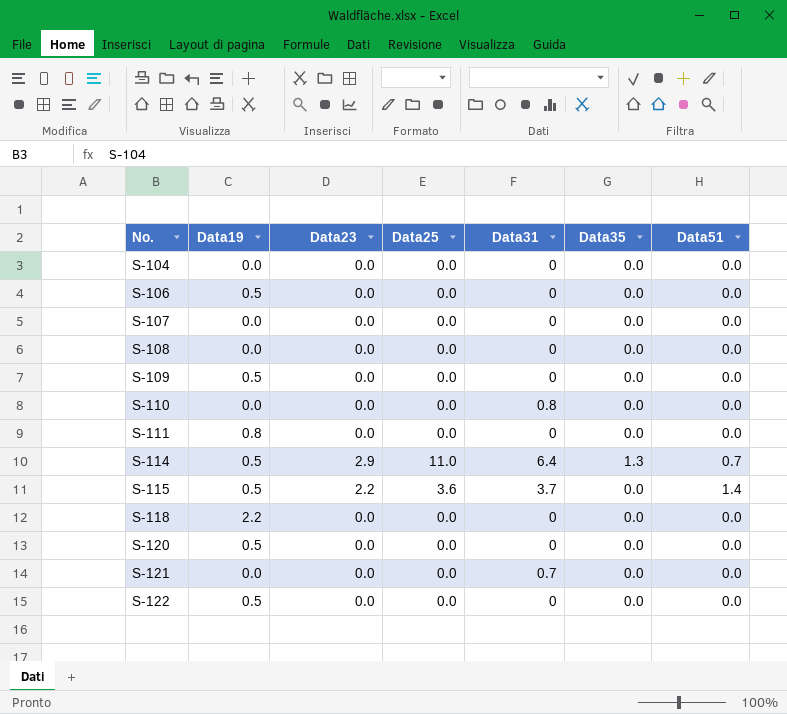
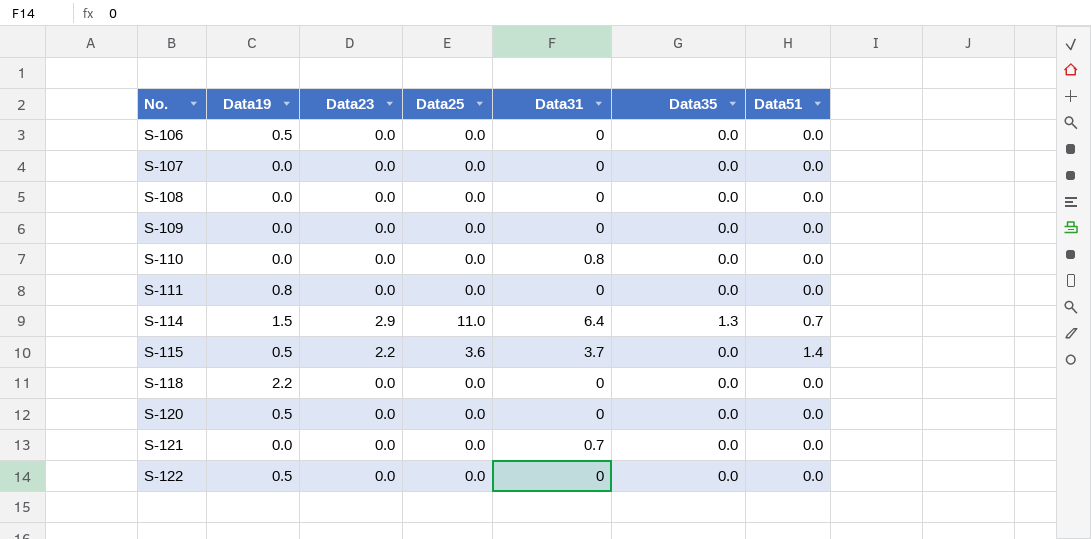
row S-104: 0.0 | 0.0 | 0.0 | 0 | 0.0 | 0.0 -> none
S-109 | Data19: 0.5 -> 0.0
S-114 | Data19: 0.5 -> 1.5

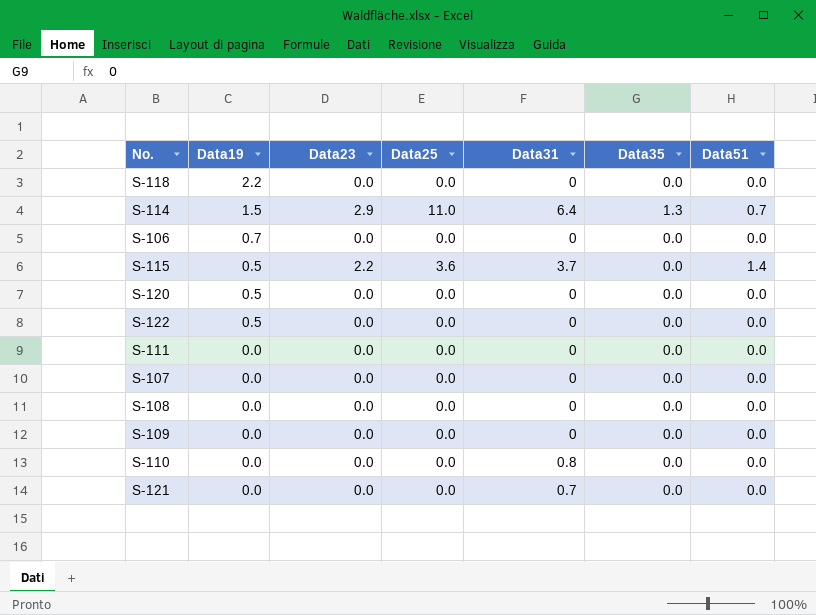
row order: No. ascending -> Data19 descending
S-106 | Data19: 0.5 -> 0.7
S-111 | Data19: 0.8 -> 0.0

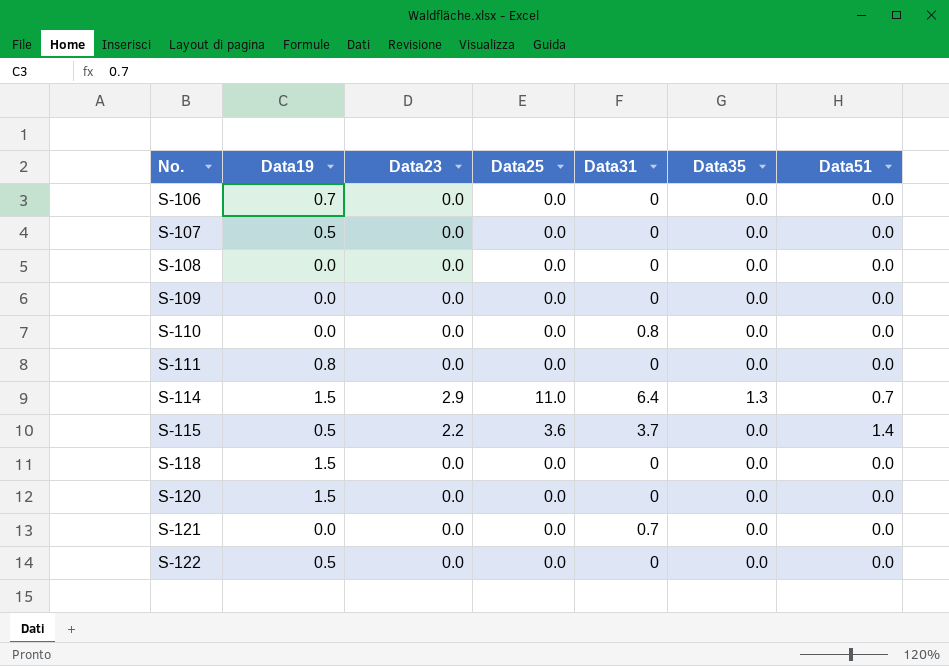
row order: Data19 descending -> No. ascending
S-107 | Data19: 0.0 -> 0.5
S-111 | Data19: 0.0 -> 0.8
S-118 | Data19: 2.2 -> 1.5
S-120 | Data19: 0.5 -> 1.5

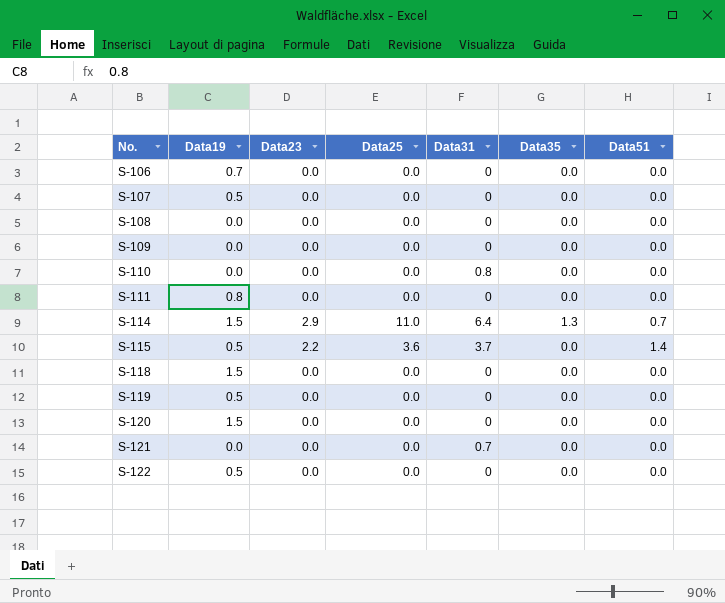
row S-119: none -> 0.5 | 0.0 | 0.0 | 0 | 0.0 | 0.0

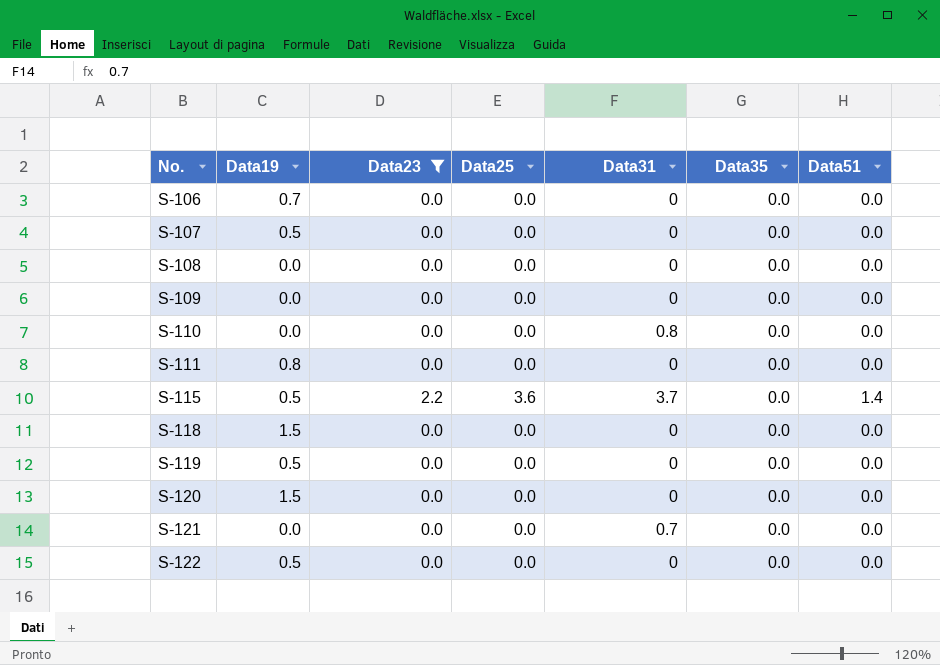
filter: none -> Data23 != 2.9

